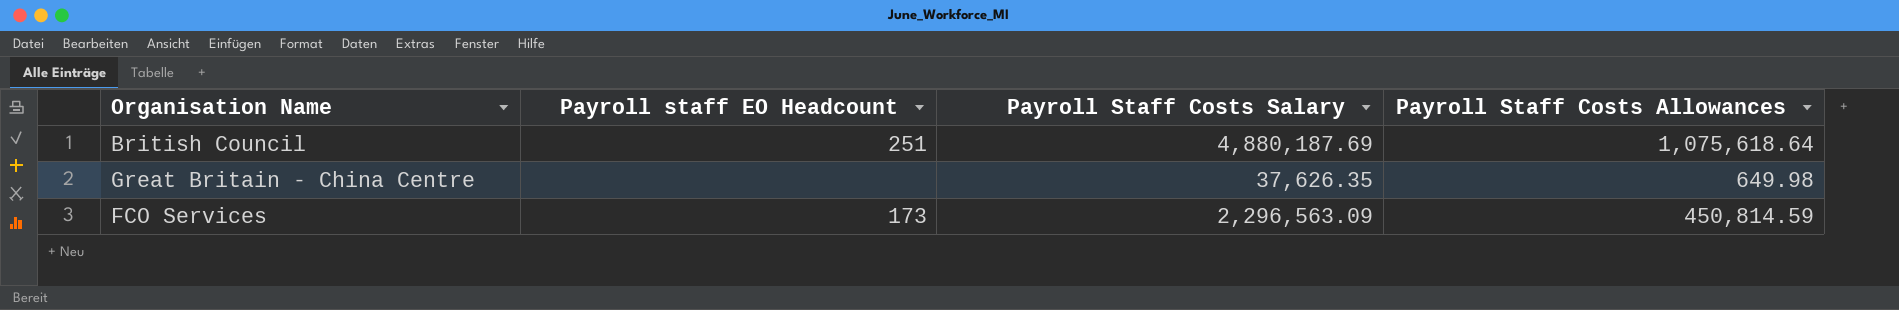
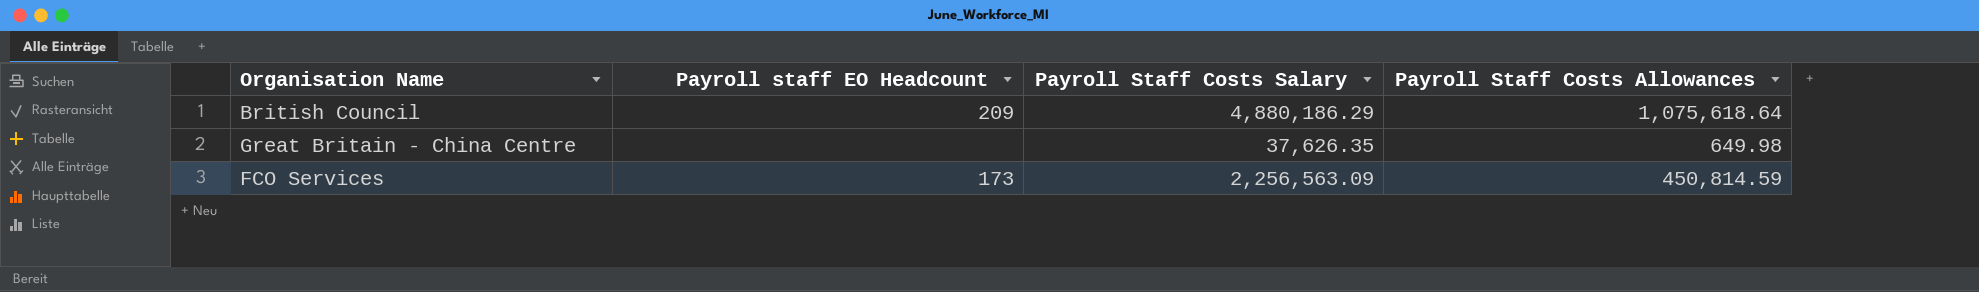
British Council | Payroll staff EO Headcount: 251 -> 209
British Council | Payroll Staff Costs Salary: 4,880,187.69 -> 4,880,186.29
FCO Services | Payroll Staff Costs Salary: 2,296,563.09 -> 2,256,563.09

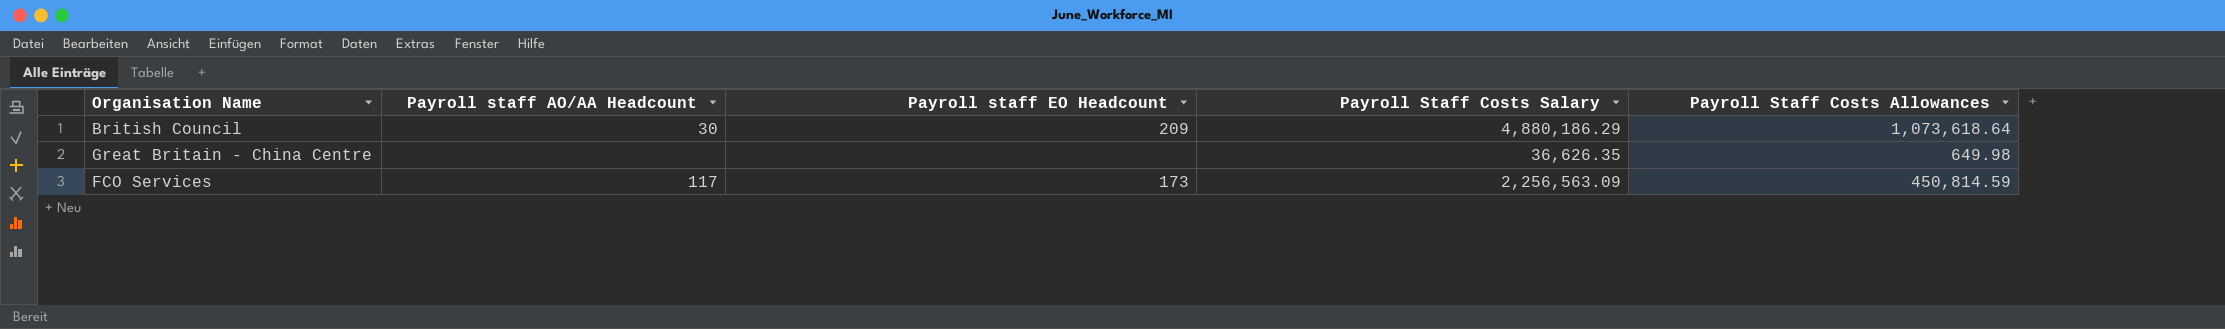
column Payroll staff AO/AA Headcount | position: none -> 2
British Council | Payroll Staff Costs Allowances: 1,075,618.64 -> 1,073,618.64
Great Britain - China Centre | Payroll Staff Costs Salary: 37,626.35 -> 36,626.35

